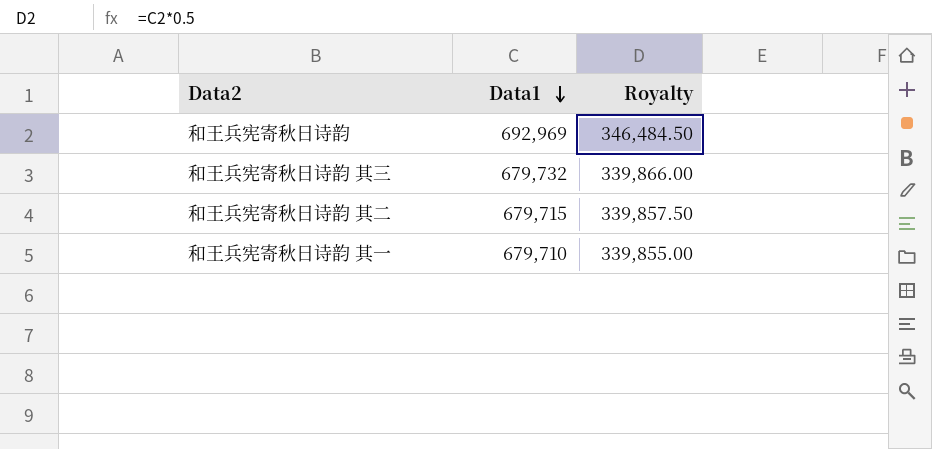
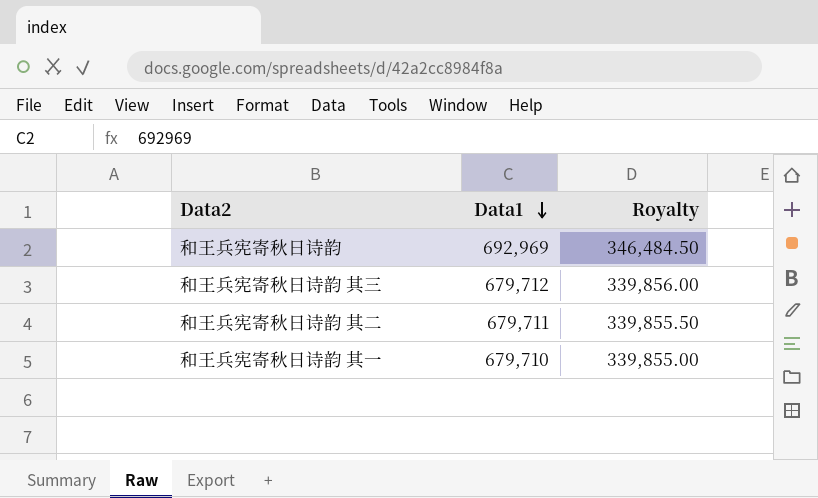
和王兵宪寄秋日诗韵 其三 | Data1: 679,732 -> 679,712
和王兵宪寄秋日诗韵 其三 | Royalty: 339,866.00 -> 339,856.00
和王兵宪寄秋日诗韵 其二 | Data1: 679,715 -> 679,711
和王兵宪寄秋日诗韵 其二 | Royalty: 339,857.50 -> 339,855.50

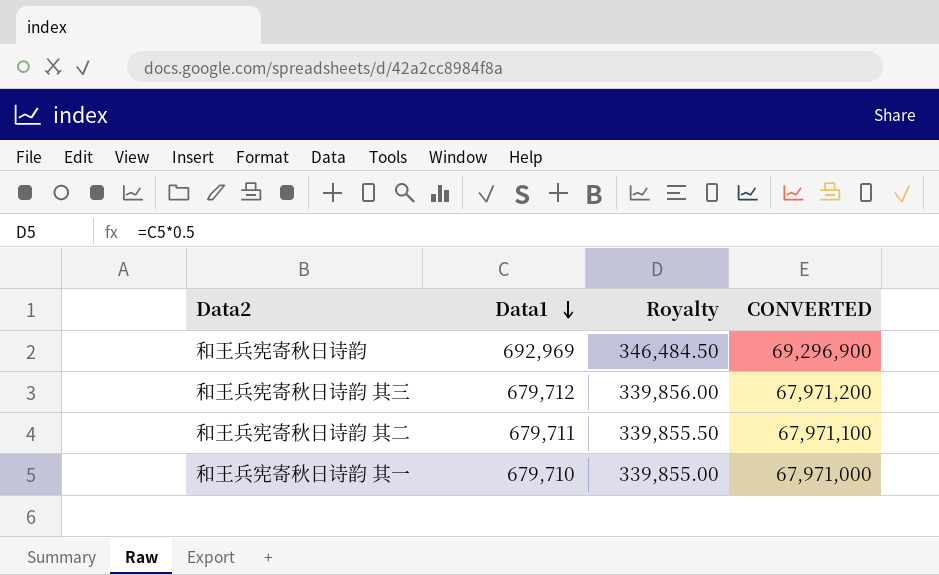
column CONVERTED | formula: none -> [Data1] * 100

